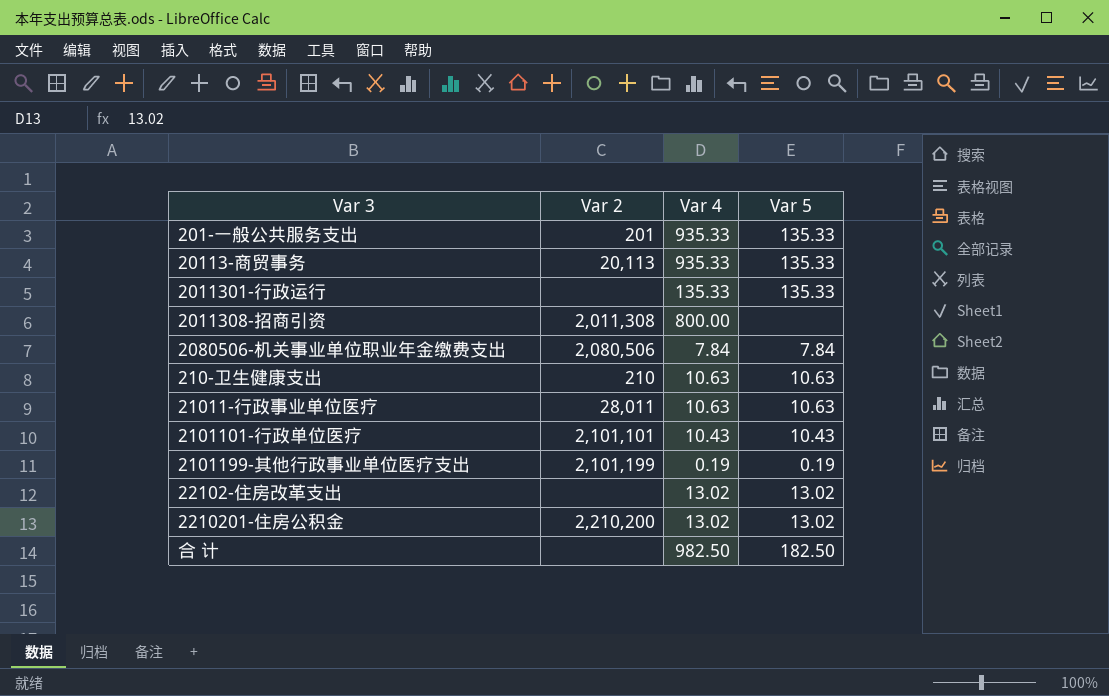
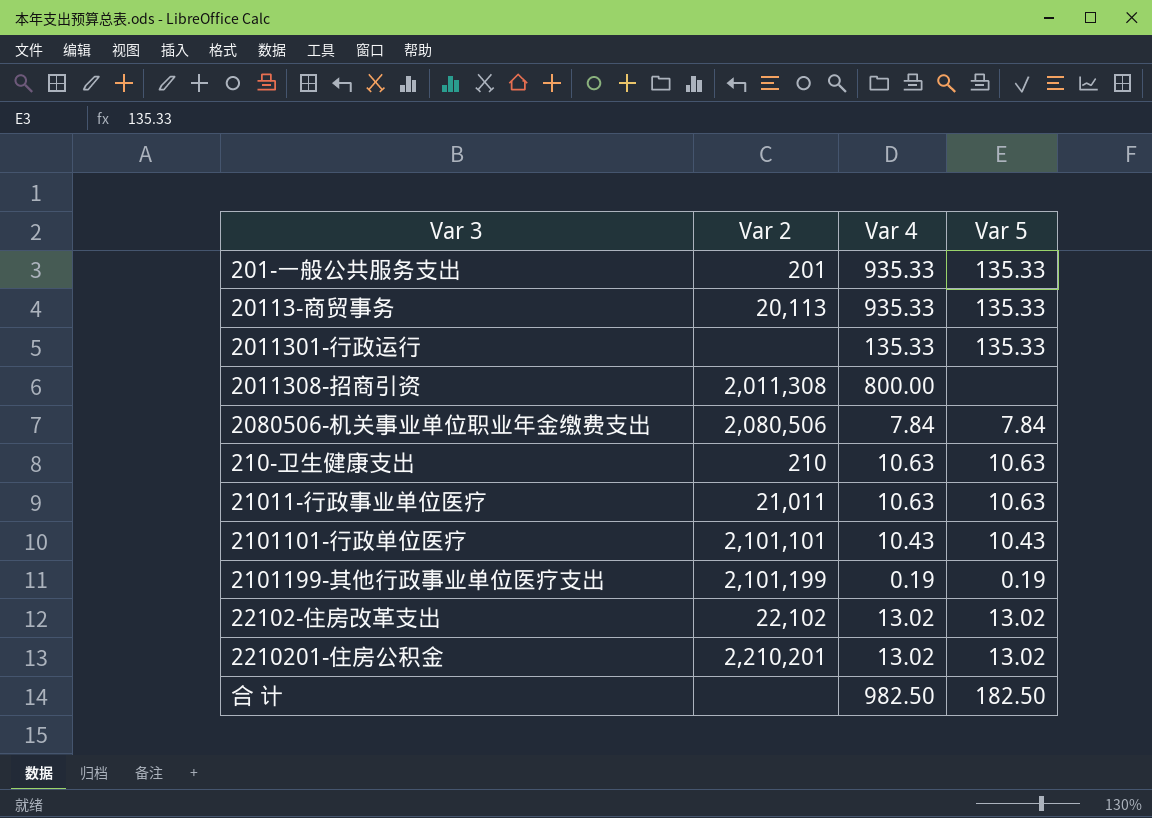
21011-行政事业单位医疗 | Var 2: 28,011 -> 21,011
22102-住房改革支出 | Var 2: none -> 22,102
2210201-住房公积金 | Var 2: 2,210,200 -> 2,210,201

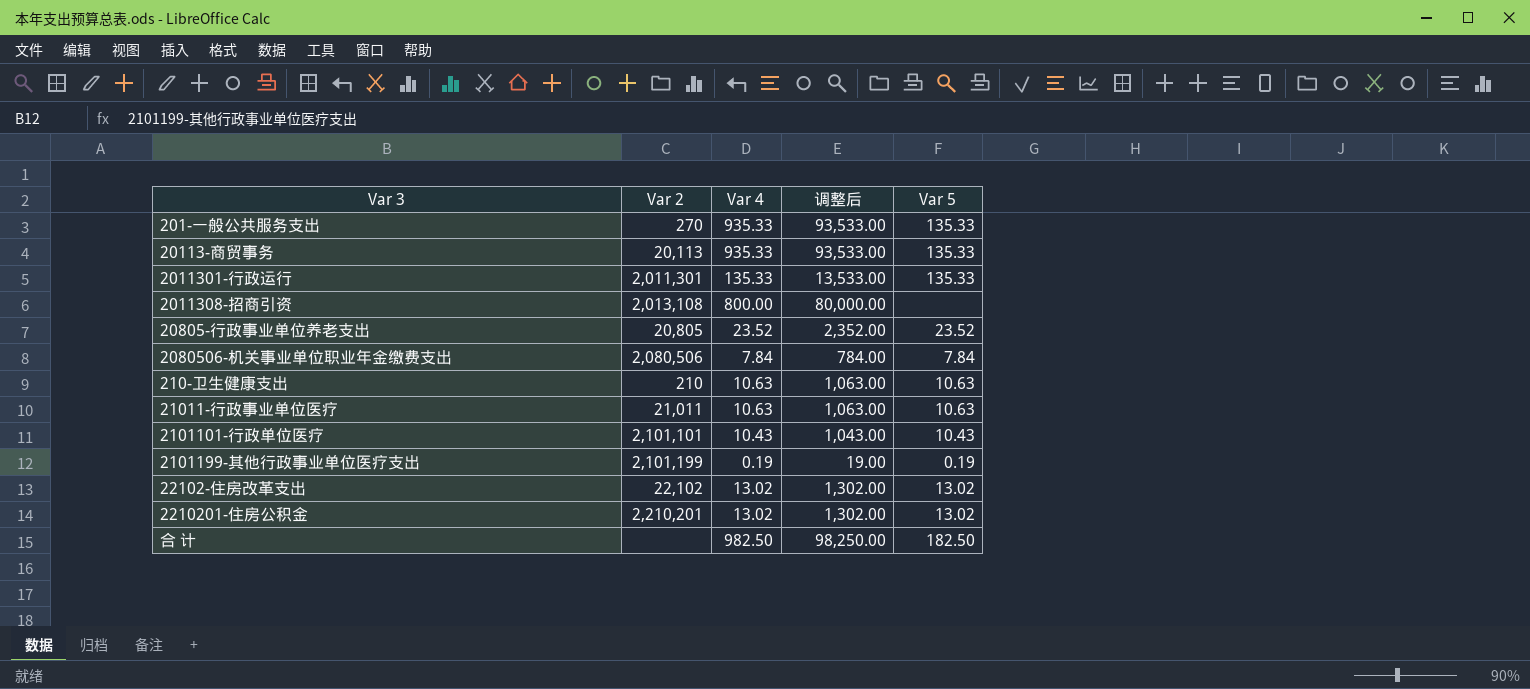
column 调整后 | formula: none -> [Var 4] * 100
201-一般公共服务支出 | Var 2: 201 -> 270
2011301-行政运行 | Var 2: none -> 2,011,301
2011308-招商引资 | Var 2: 2,011,308 -> 2,013,108
row 20805-行政事业单位养老支出: none -> 20,805 | 23.52 | 2,352.00 | 23.52

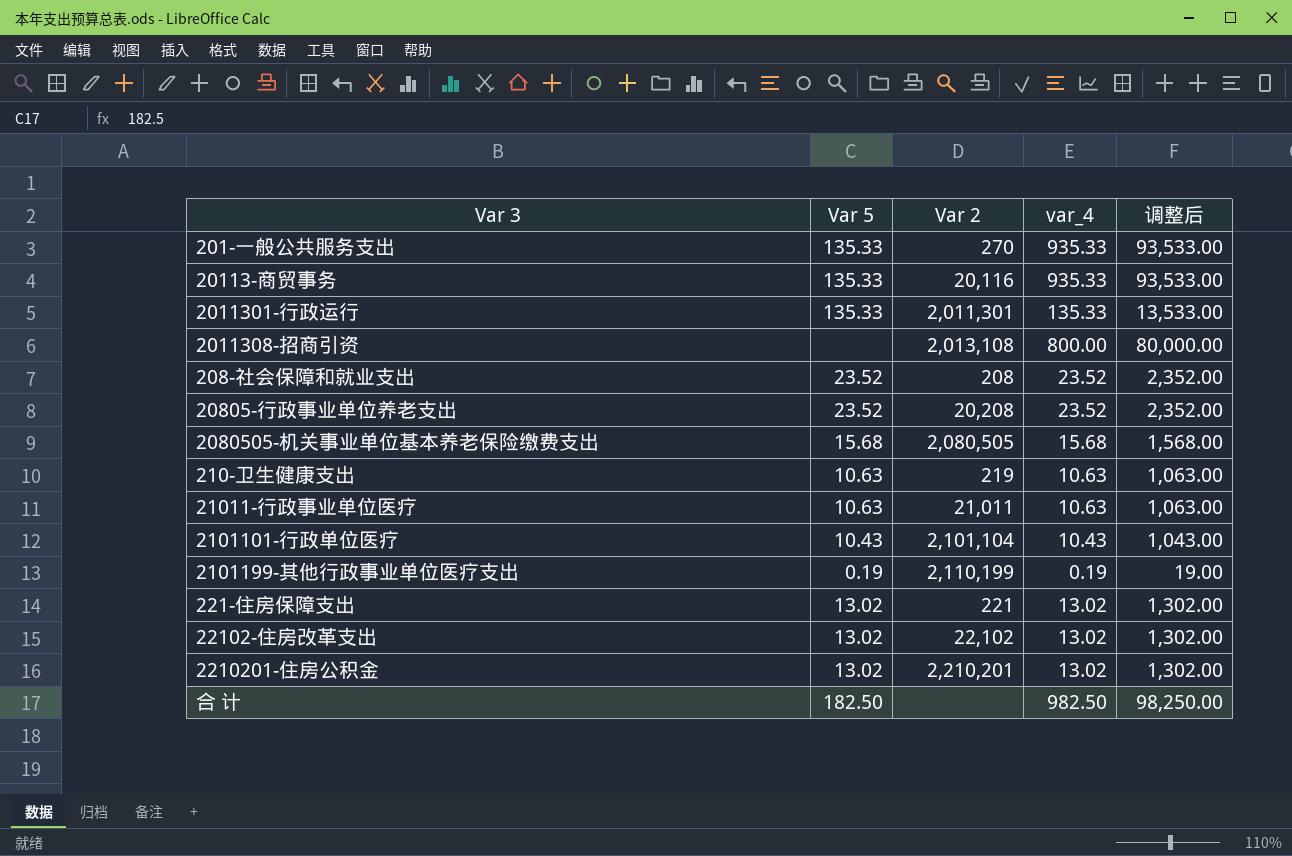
column Var 5 | position: 5 -> 2
column name: Var 4 -> var_4
row 2080506-机关事业单位职业年金缴费支出: 2,080,506 | 7.84 | 784.00 | 7.84 -> none
20113-商贸事务 | Var 2: 20,113 -> 20,116
row 208-社会保障和就业支出: none -> 23.52 | 208 | 23.52 | 2,352.00
20805-行政事业单位养老支出 | Var 2: 20,805 -> 20,208
row 2080505-机关事业单位基本养老保险缴费支出: none -> 15.68 | 2,080,505 | 15.68 | 1,568.00
210-卫生健康支出 | Var 2: 210 -> 219
2101101-行政单位医疗 | Var 2: 2,101,101 -> 2,101,104
2101199-其他行政事业单位医疗支出 | Var 2: 2,101,199 -> 2,110,199
row 221-住房保障支出: none -> 13.02 | 221 | 13.02 | 1,302.00

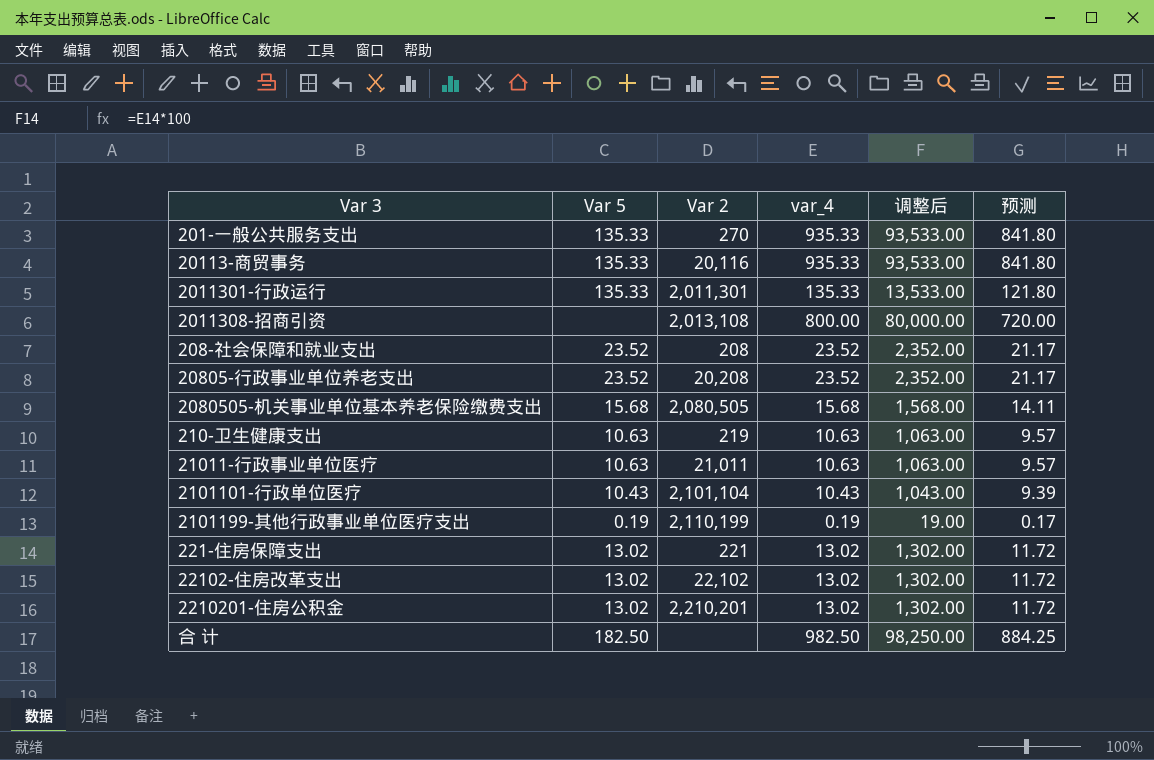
column 预测 | formula: none -> [var_4] * 0.9

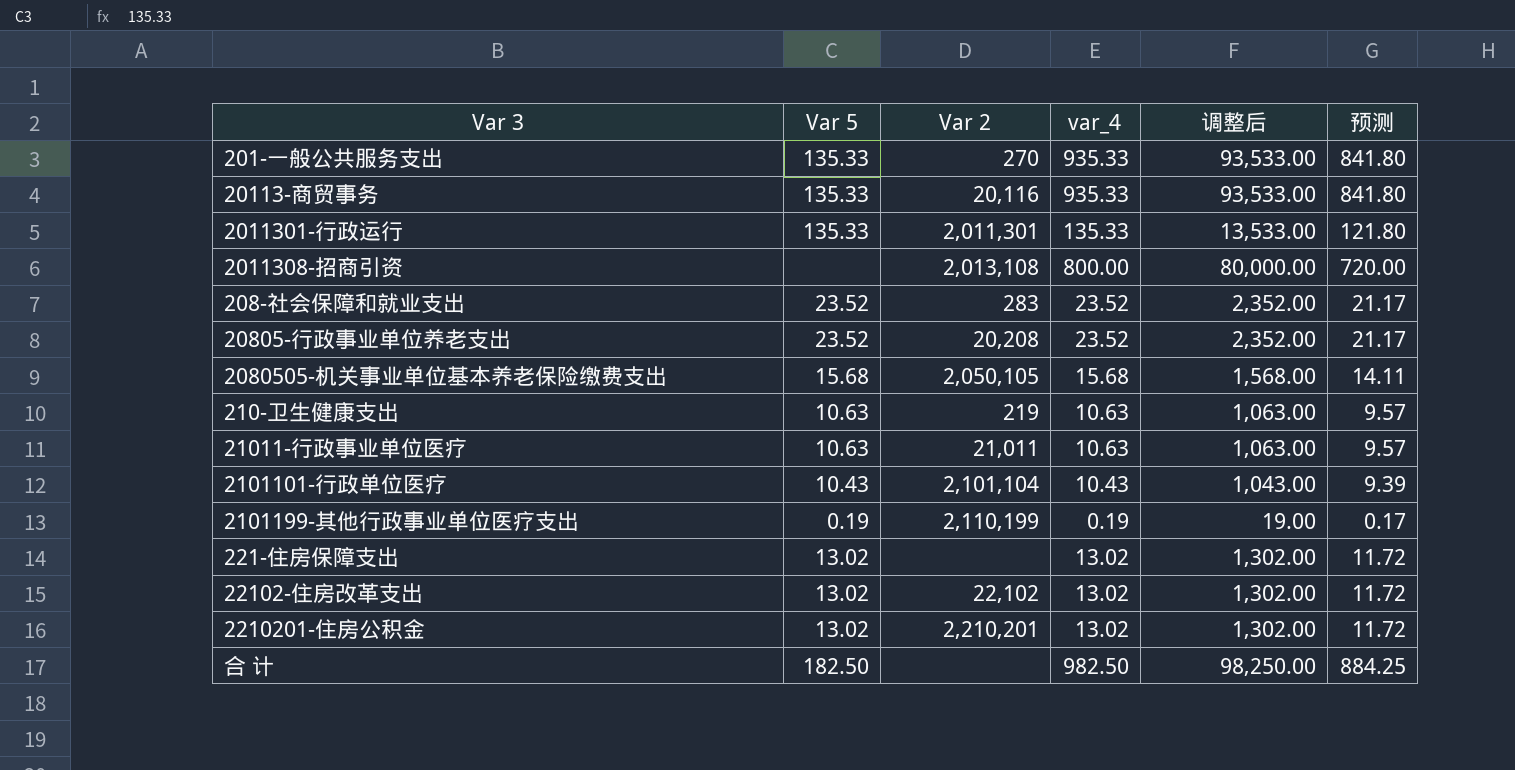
208-社会保障和就业支出 | Var 2: 208 -> 283
2080505-机关事业单位基本养老保险缴费支出 | Var 2: 2,080,505 -> 2,050,105
221-住房保障支出 | Var 2: 221 -> none

